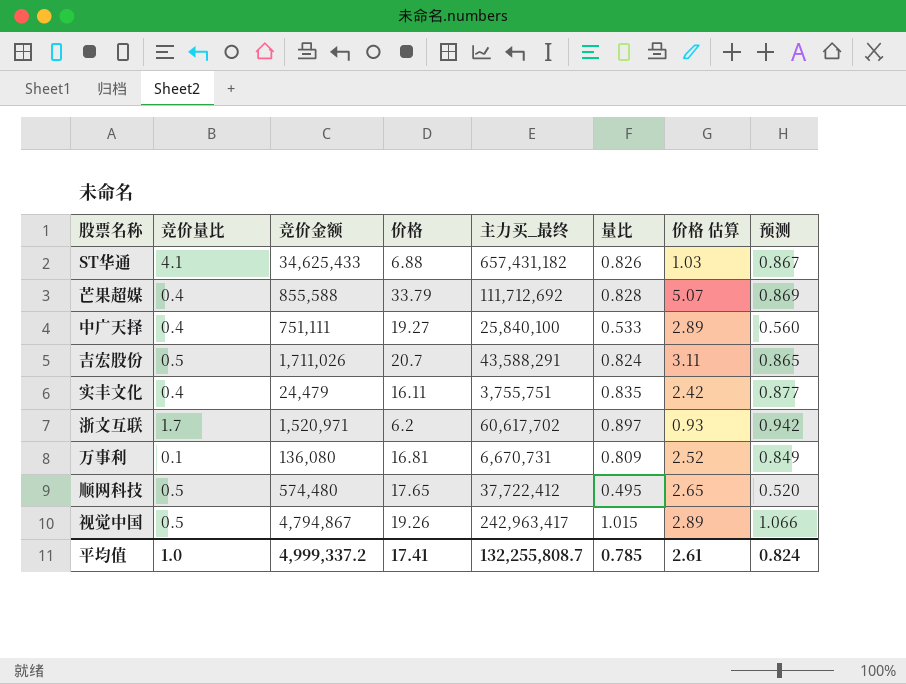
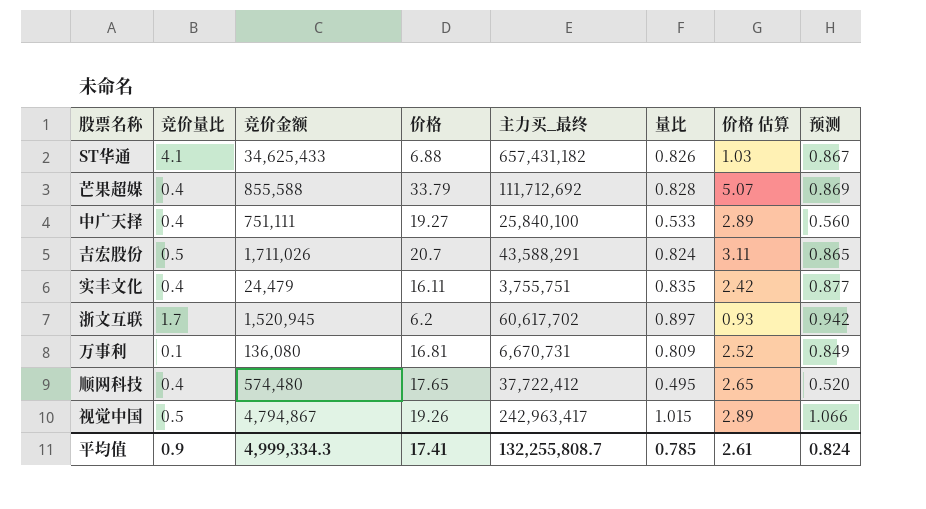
浙文互联 | 竞价金额: 1,520,971 -> 1,520,945
顺网科技 | 竞价量比: 0.5 -> 0.4
平均值 | 竞价量比: 1.0 -> 0.9
平均值 | 竞价金额: 4,999,337.2 -> 4,999,334.3

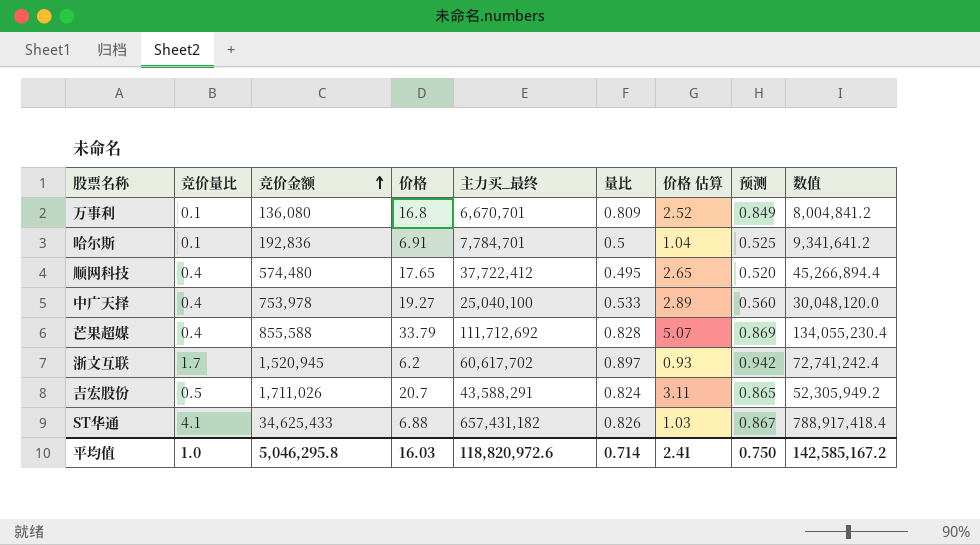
row order: none -> 竞价金额 ascending
column 数值 | formula: none -> [主力买_最终] * 1.2
row 实丰文化: 0.4 | 24,479 | 16.11 | 3,755,751 | 0.835 | 2.42 | 0.877 -> none
row 视觉中国: 0.5 | 4,794,867 | 19.26 | 242,963,417 | 1.015 | 2.89 | 1.066 -> none
万事利 | 价格: 16.81 -> 16.8
万事利 | 主力买_最终: 6,670,731 -> 6,670,701
row 哈尔斯: none -> 0.1 | 192,836 | 6.91 | 7,784,701 | 0.5 | 1.04 | 0.525 | 9,341,641.2
中广天择 | 竞价金额: 751,111 -> 753,978
中广天择 | 主力买_最终: 25,840,100 -> 25,040,100
平均值 | 竞价量比: 0.9 -> 1.0
平均值 | 竞价金额: 4,999,334.3 -> 5,046,295.8
平均值 | 价格: 17.41 -> 16.03
平均值 | 主力买_最终: 132,255,808.7 -> 118,820,972.6
平均值 | 量比: 0.785 -> 0.714
平均值 | 价格 估算: 2.61 -> 2.41
平均值 | 预测: 0.824 -> 0.750

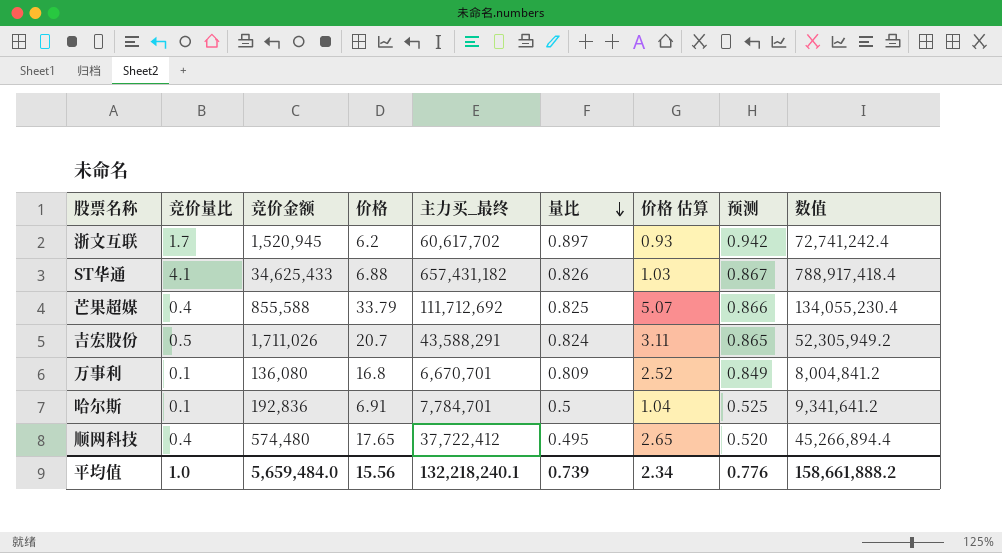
row order: 竞价金额 ascending -> 量比 descending
row 中广天择: 0.4 | 753,978 | 19.27 | 25,040,100 | 0.533 | 2.89 | 0.560 | 30,048,120.0 -> none
芒果超媒 | 量比: 0.828 -> 0.825
芒果超媒 | 预测: 0.869 -> 0.866
平均值 | 竞价金额: 5,046,295.8 -> 5,659,484.0
平均值 | 价格: 16.03 -> 15.56
平均值 | 主力买_最终: 118,820,972.6 -> 132,218,240.1
平均值 | 量比: 0.714 -> 0.739
平均值 | 价格 估算: 2.41 -> 2.34
平均值 | 预测: 0.750 -> 0.776
平均值 | 数值: 142,585,167.2 -> 158,661,888.2

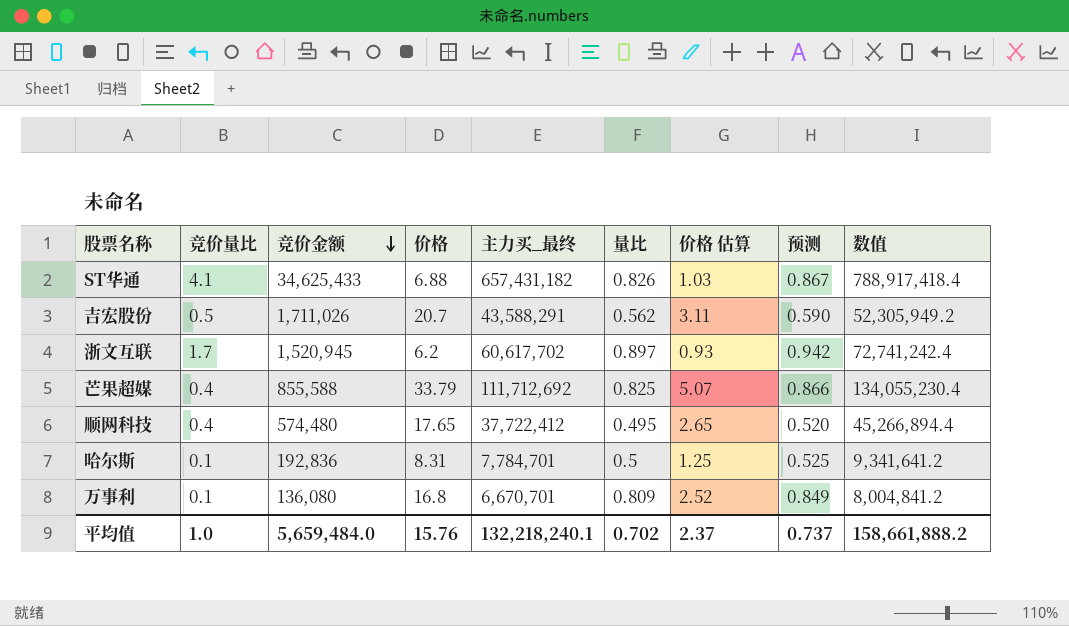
row order: 量比 descending -> 竞价金额 descending
吉宏股份 | 量比: 0.824 -> 0.562
吉宏股份 | 预测: 0.865 -> 0.590
哈尔斯 | 价格: 6.91 -> 8.31
哈尔斯 | 价格 估算: 1.04 -> 1.25
平均值 | 价格: 15.56 -> 15.76
平均值 | 量比: 0.739 -> 0.702
平均值 | 价格 估算: 2.34 -> 2.37
平均值 | 预测: 0.776 -> 0.737

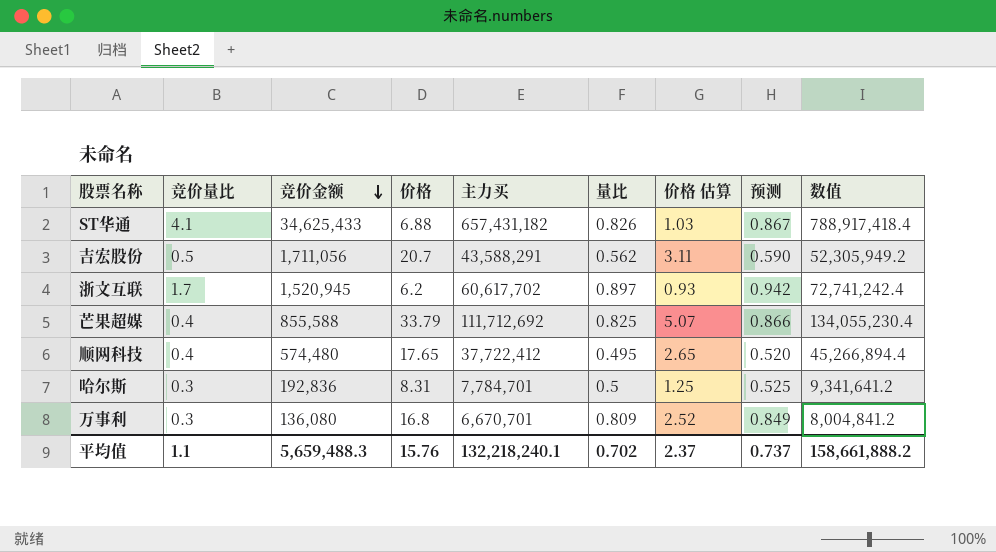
column name: 主力买_最终 -> 主力买
吉宏股份 | 竞价金额: 1,711,026 -> 1,711,056
哈尔斯 | 竞价量比: 0.1 -> 0.3
万事利 | 竞价量比: 0.1 -> 0.3
平均值 | 竞价量比: 1.0 -> 1.1
平均值 | 竞价金额: 5,659,484.0 -> 5,659,488.3

